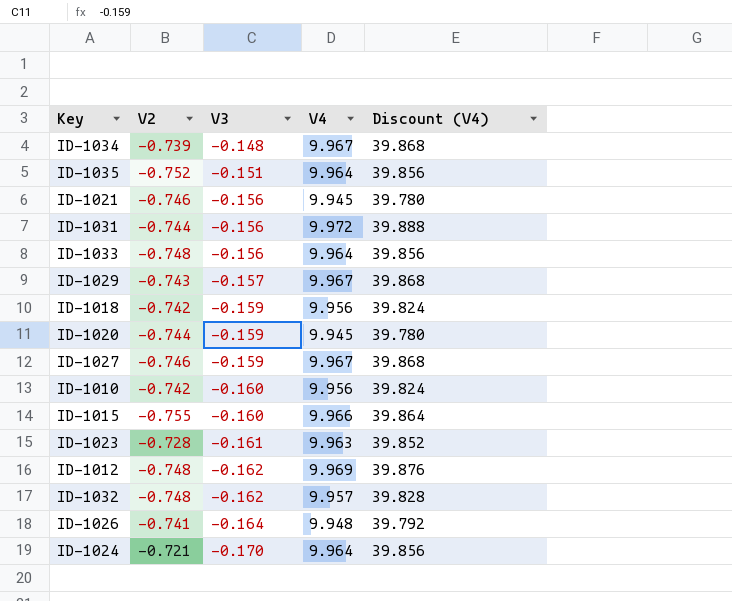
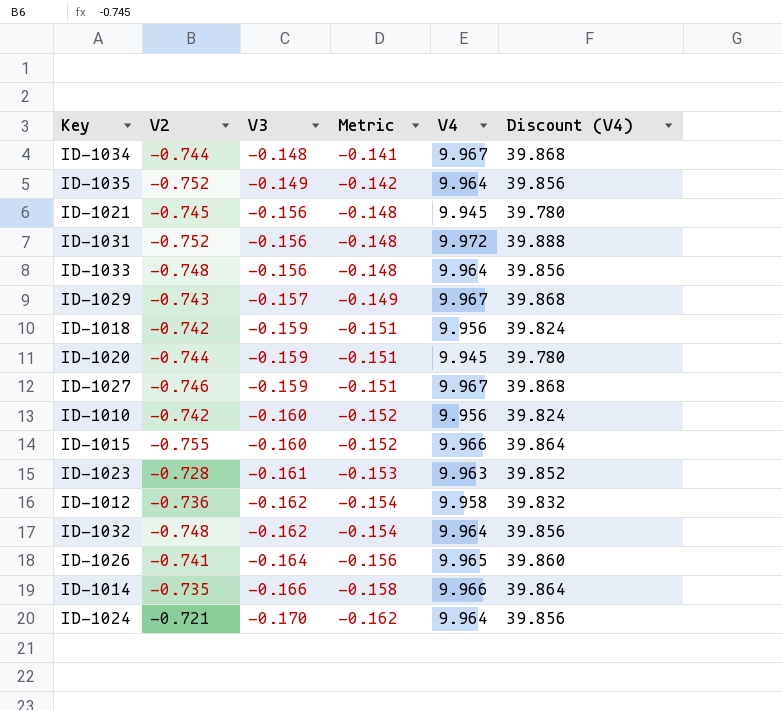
column Metric | formula: none -> [V3] * 0.95
ID-1034 | V2: -0.739 -> -0.744
ID-1035 | V3: -0.151 -> -0.149
ID-1021 | V2: -0.746 -> -0.745
ID-1031 | V2: -0.744 -> -0.752
ID-1012 | V2: -0.748 -> -0.736
ID-1012 | V4: 9.969 -> 9.958
ID-1012 | Discount (V4): 39.876 -> 39.832
ID-1032 | V4: 9.957 -> 9.964
ID-1032 | Discount (V4): 39.828 -> 39.856
ID-1026 | V4: 9.948 -> 9.965
ID-1026 | Discount (V4): 39.792 -> 39.860
row ID-1014: none -> -0.735 | -0.166 | -0.158 | 9.966 | 39.864

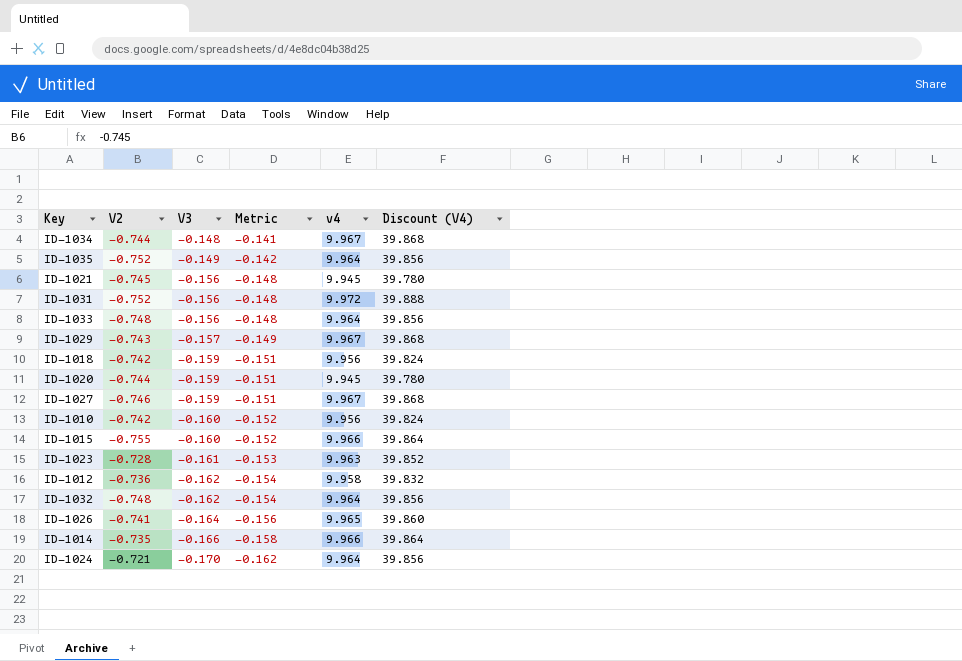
column name: V4 -> v4

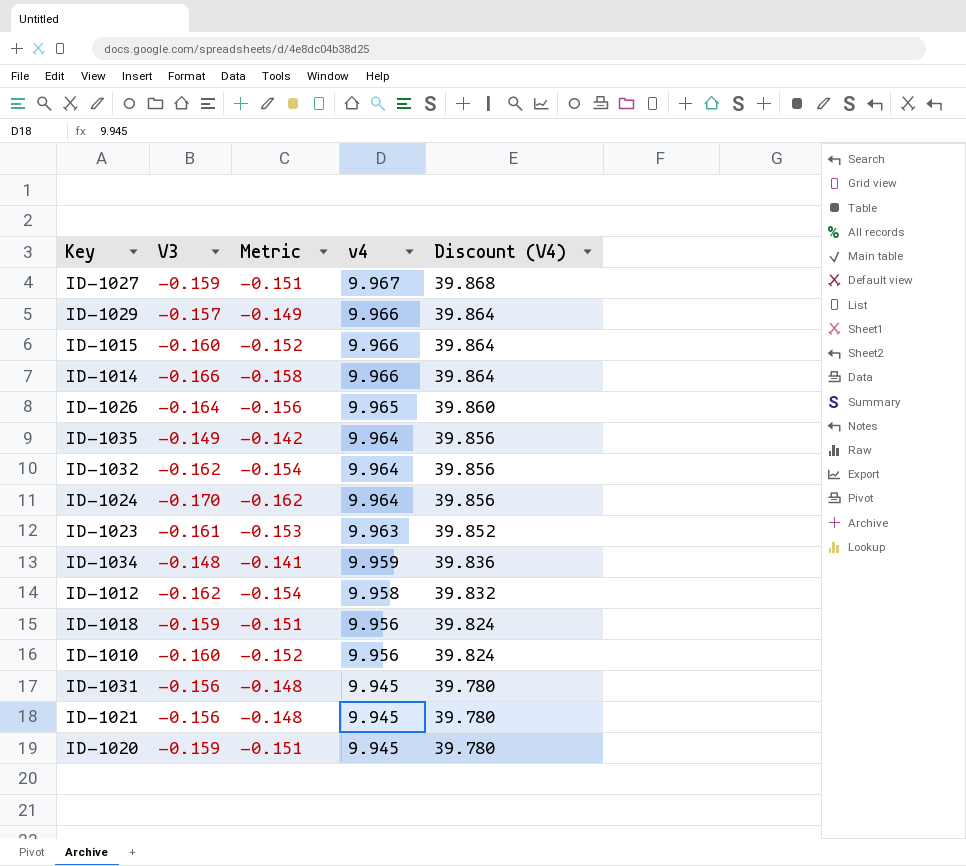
row order: V3 descending -> v4 descending
column V2 | position: 2 -> none
row ID-1033: -0.748 | -0.156 | -0.148 | 9.964 | 39.856 -> none
ID-1029 | v4: 9.967 -> 9.966
ID-1029 | Discount (V4): 39.868 -> 39.864
ID-1034 | v4: 9.967 -> 9.959
ID-1034 | Discount (V4): 39.868 -> 39.836
ID-1031 | v4: 9.972 -> 9.945
ID-1031 | Discount (V4): 39.888 -> 39.780

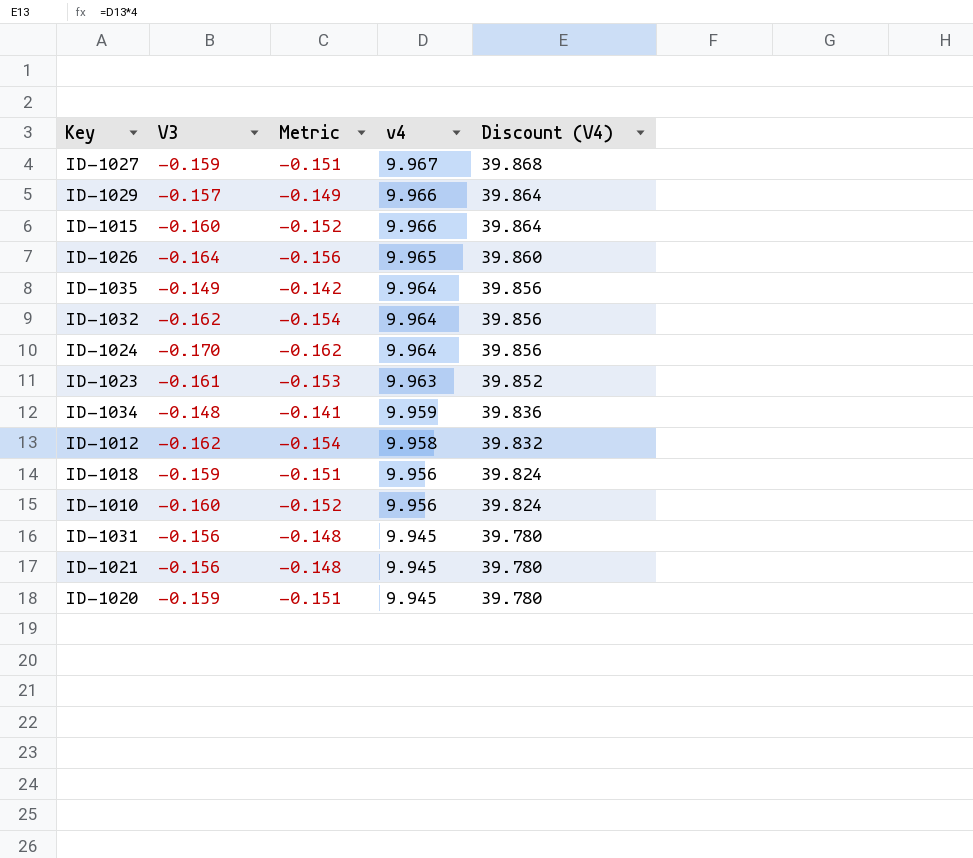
row ID-1014: -0.166 | -0.158 | 9.966 | 39.864 -> none

